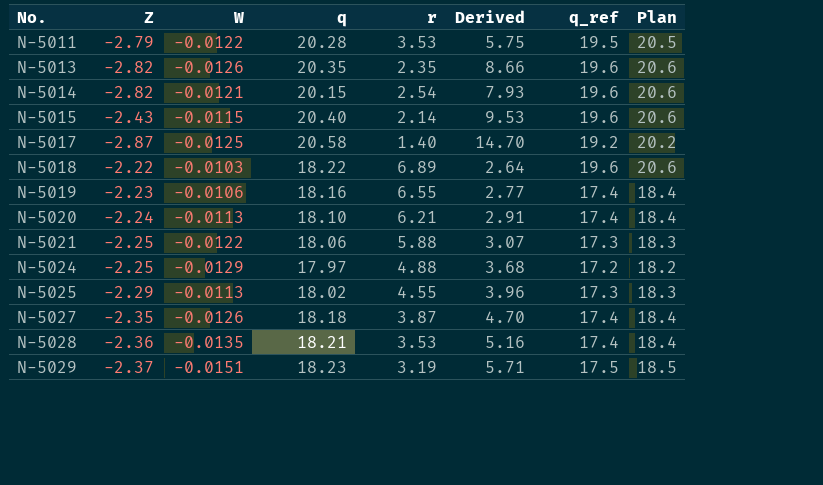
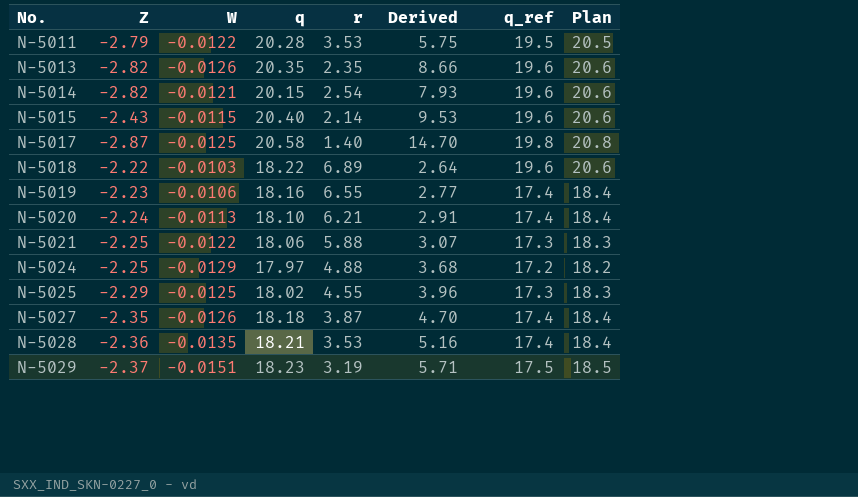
N-5017 | q_ref: 19.2 -> 19.8
N-5017 | Plan: 20.2 -> 20.8
N-5025 | W: -0.0113 -> -0.0125

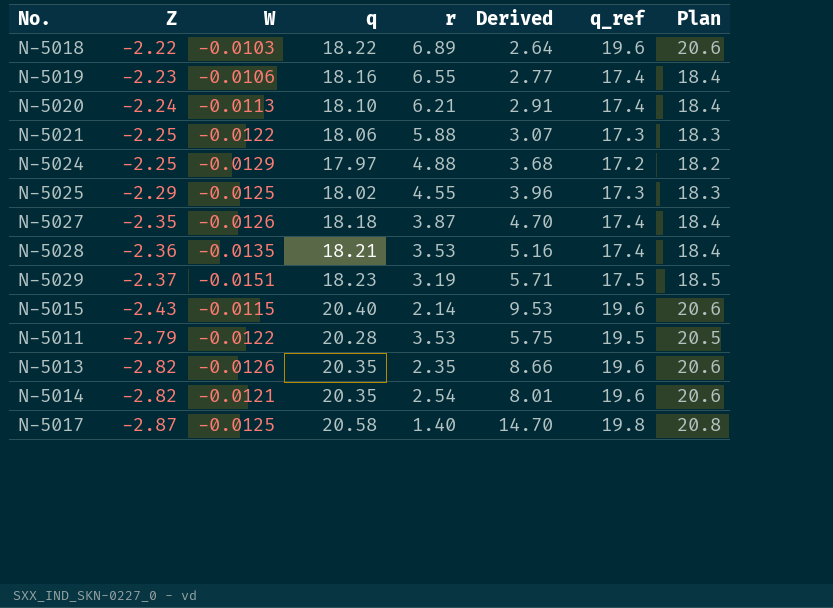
row order: No. ascending -> Z descending
N-5014 | q: 20.15 -> 20.35
N-5014 | Derived: 7.93 -> 8.01

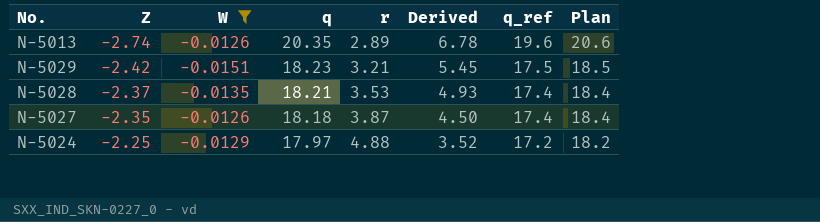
filter: none -> W <= -0.0126
row order: Z descending -> Z ascending
column Derived | formula: [q] / [r] -> [q_ref] / [r]
N-5013 | Z: -2.82 -> -2.74
N-5013 | r: 2.35 -> 2.89
N-5029 | Z: -2.37 -> -2.42
N-5029 | r: 3.19 -> 3.21
N-5028 | Z: -2.36 -> -2.37

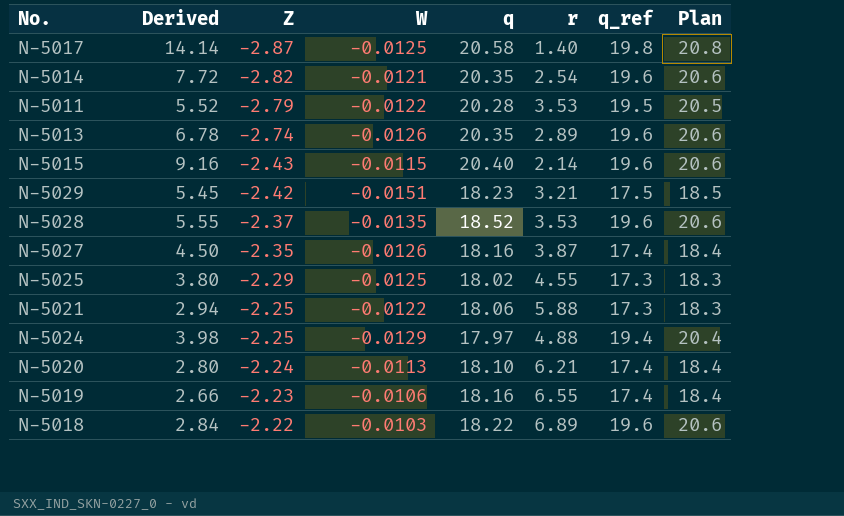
filter: W <= -0.0126 -> none
column Derived | position: 6 -> 2
N-5028 | Derived: 4.93 -> 5.55
N-5028 | q: 18.21 -> 18.52
N-5028 | q_ref: 17.4 -> 19.6
N-5028 | Plan: 18.4 -> 20.6
N-5027 | q: 18.18 -> 18.16
N-5024 | Derived: 3.52 -> 3.98
N-5024 | q_ref: 17.2 -> 19.4
N-5024 | Plan: 18.2 -> 20.4

